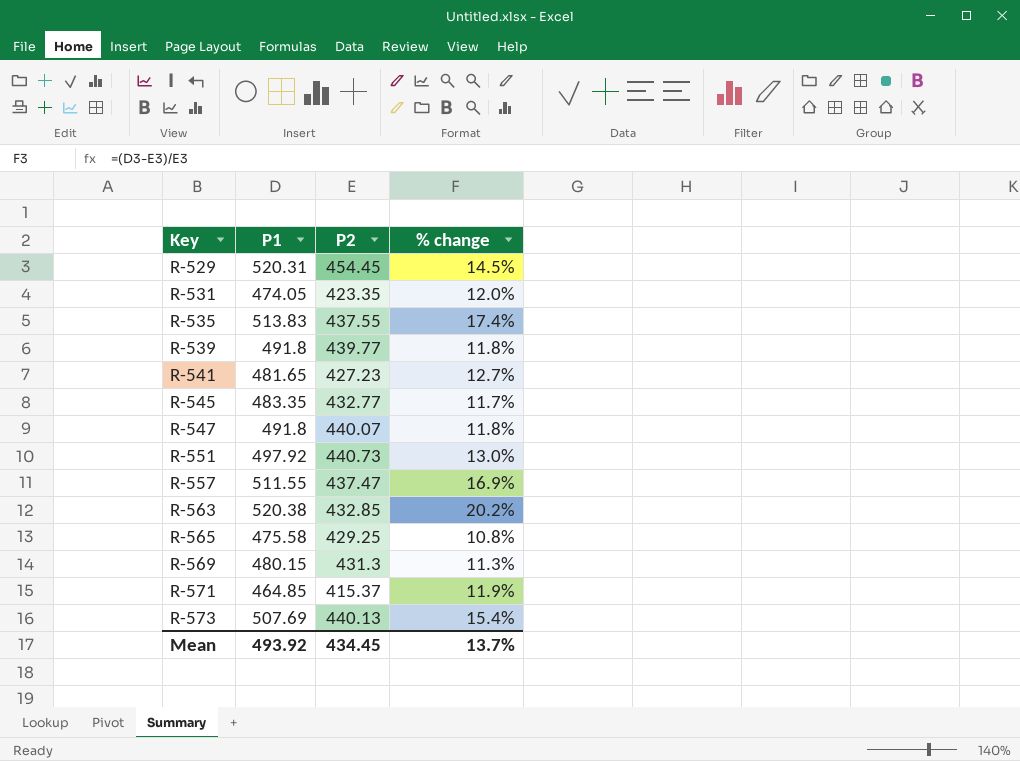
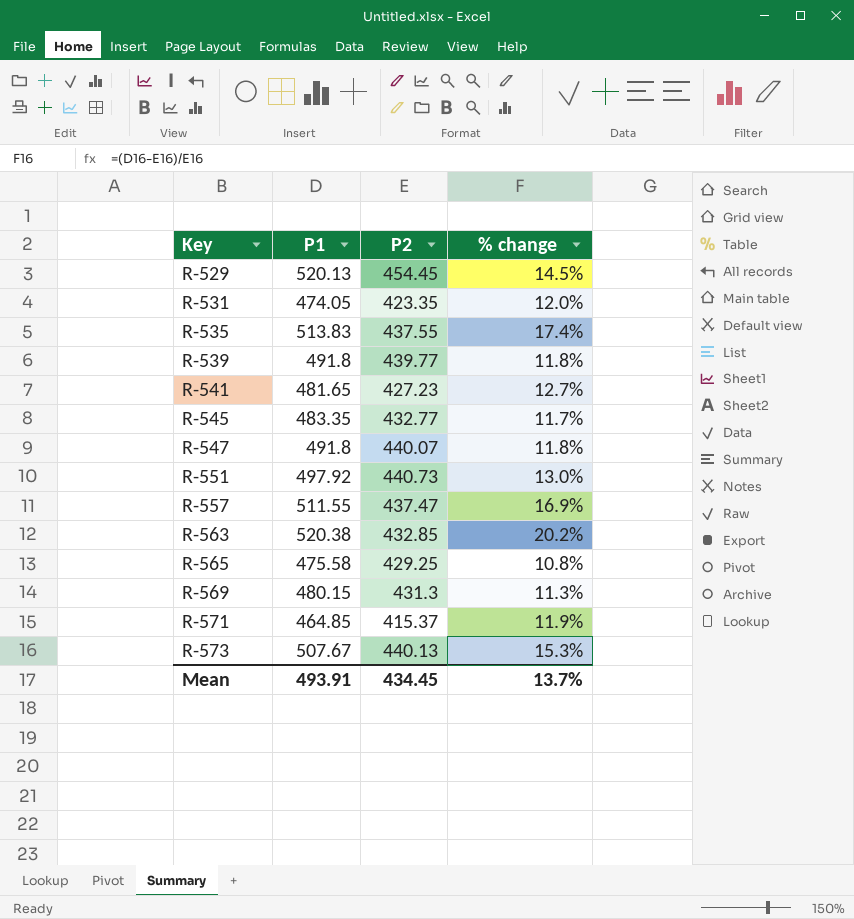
R-529 | P1: 520.31 -> 520.13
R-573 | P1: 507.69 -> 507.67
R-573 | % change: 15.4% -> 15.3%
Mean | P1: 493.92 -> 493.91

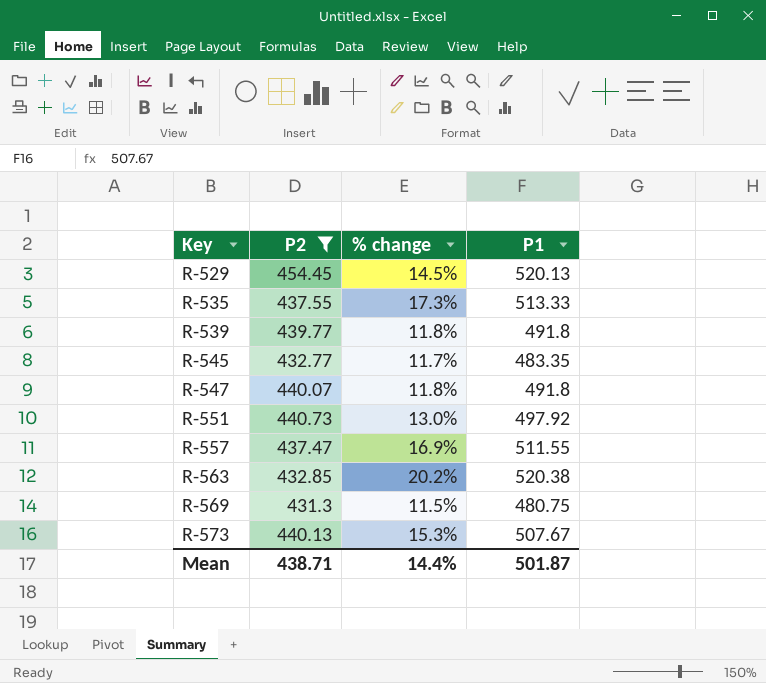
filter: none -> P2 >= 431.3
column P1 | position: 2 -> 4
R-535 | % change: 17.4% -> 17.3%
R-535 | P1: 513.83 -> 513.33
R-569 | % change: 11.3% -> 11.5%
R-569 | P1: 480.15 -> 480.75
Mean | P2: 434.45 -> 438.71
Mean | % change: 13.7% -> 14.4%
Mean | P1: 493.91 -> 501.87

